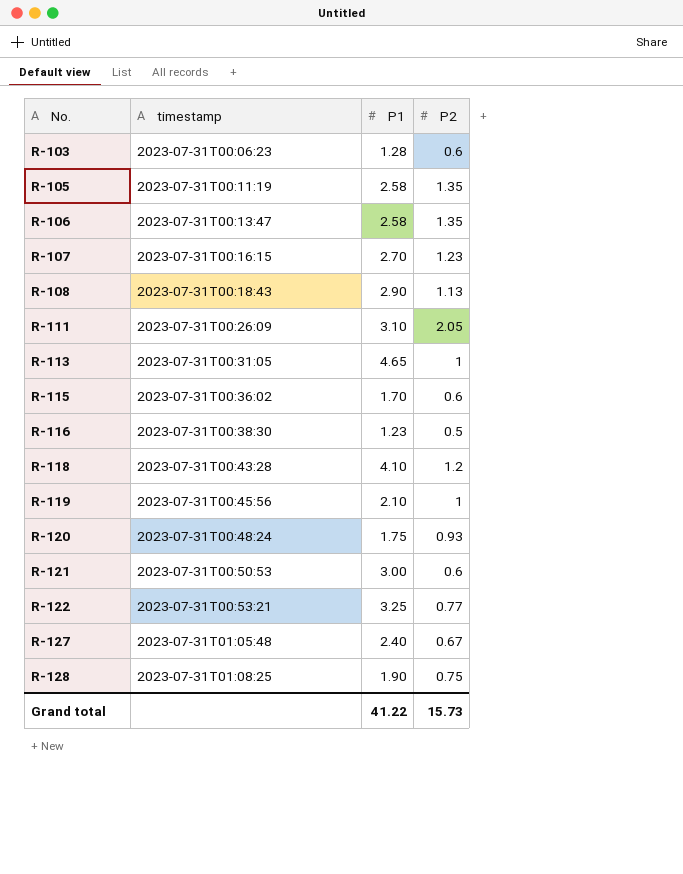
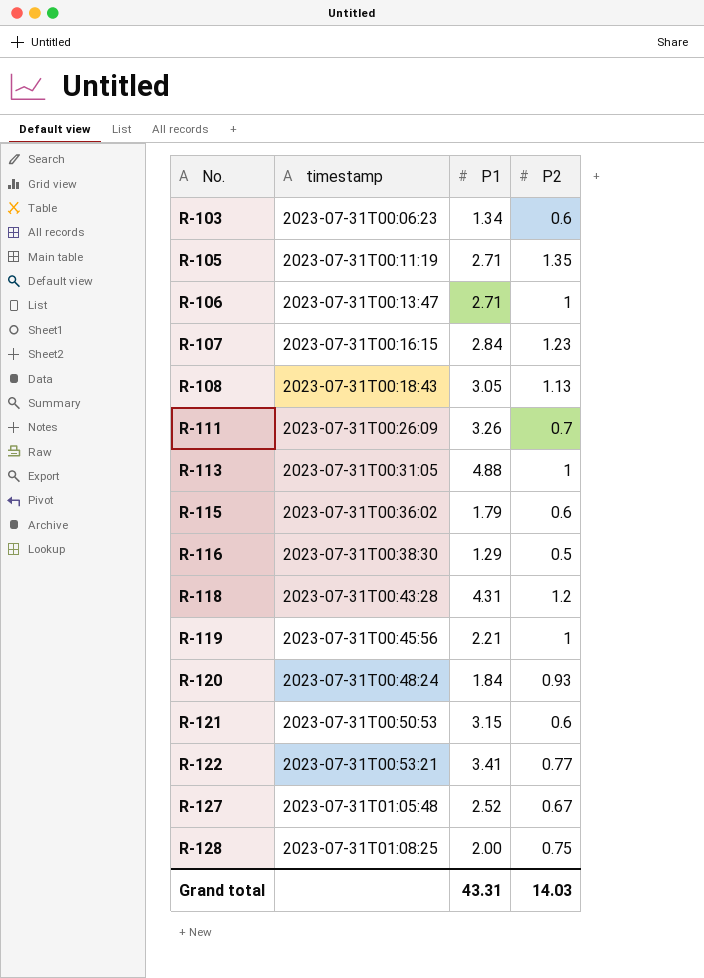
R-103 | P1: 1.28 -> 1.34
R-105 | P1: 2.58 -> 2.71
R-106 | P1: 2.58 -> 2.71
R-106 | P2: 1.35 -> 1
R-107 | P1: 2.70 -> 2.84
R-108 | P1: 2.90 -> 3.05
R-111 | P1: 3.10 -> 3.26
R-111 | P2: 2.05 -> 0.7
R-113 | P1: 4.65 -> 4.88
R-115 | P1: 1.70 -> 1.79
R-116 | P1: 1.23 -> 1.29
R-118 | P1: 4.10 -> 4.31
R-119 | P1: 2.10 -> 2.21
R-120 | P1: 1.75 -> 1.84
R-121 | P1: 3.00 -> 3.15
R-122 | P1: 3.25 -> 3.41
R-127 | P1: 2.40 -> 2.52
R-128 | P1: 1.90 -> 2.00
Grand total | P1: 41.22 -> 43.31
Grand total | P2: 15.73 -> 14.03

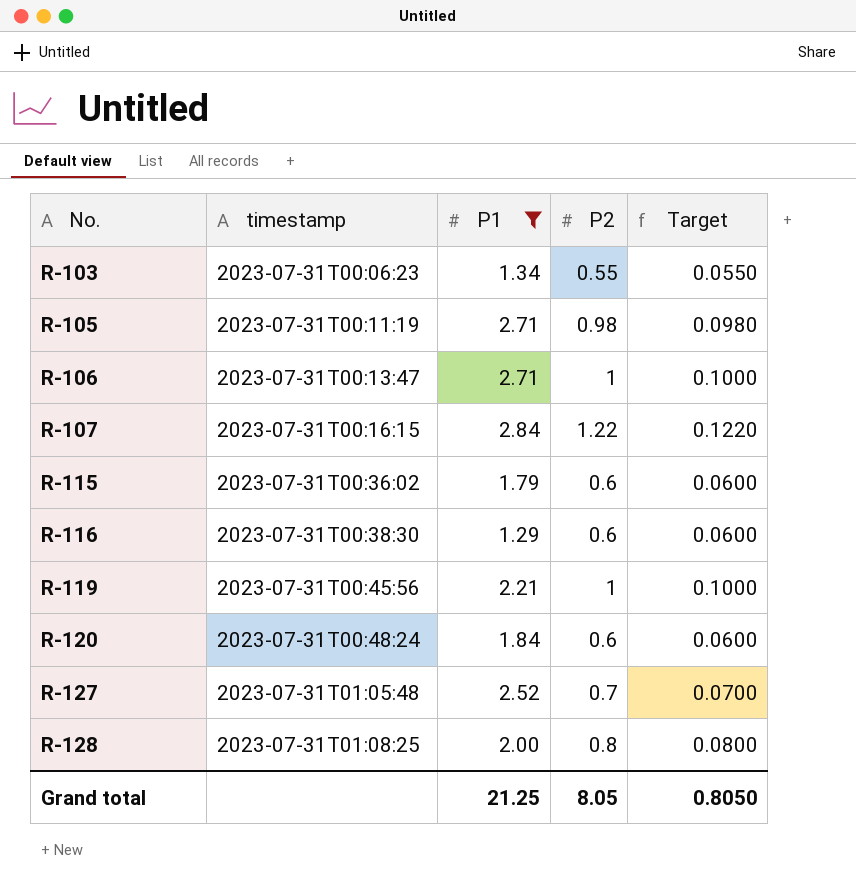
filter: none -> P1 <= 2.84
column Target | formula: none -> [P2] * 0.1
R-103 | P2: 0.6 -> 0.55
R-105 | P2: 1.35 -> 0.98
R-107 | P2: 1.23 -> 1.22
R-116 | P2: 0.5 -> 0.6
R-120 | P2: 0.93 -> 0.6
R-127 | P2: 0.67 -> 0.7
R-128 | P2: 0.75 -> 0.8
Grand total | P1: 43.31 -> 21.25
Grand total | P2: 14.03 -> 8.05

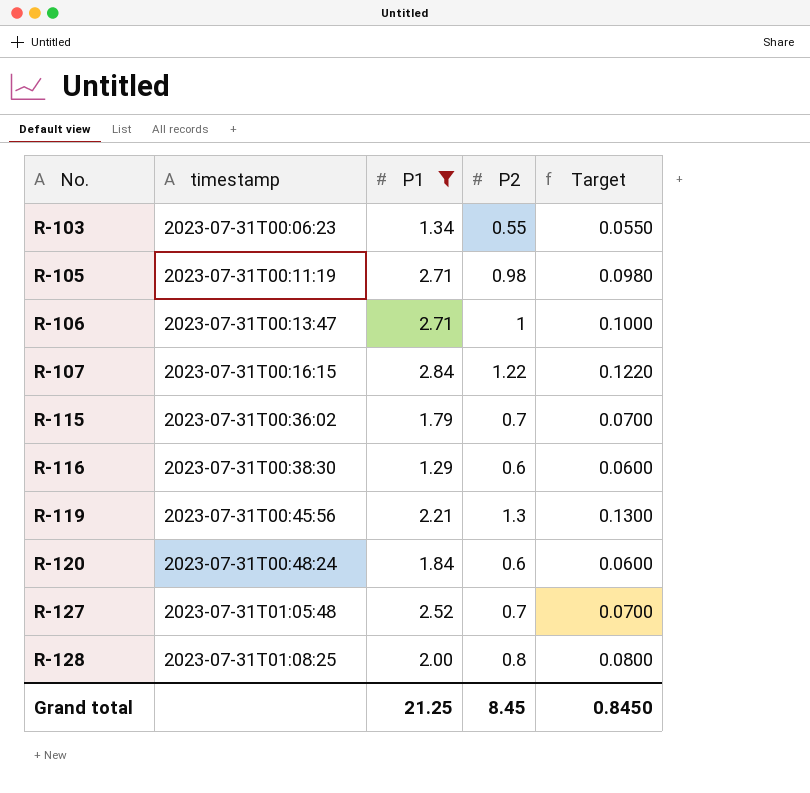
R-115 | P2: 0.6 -> 0.7
R-115 | Target: 0.0600 -> 0.0700
R-119 | P2: 1 -> 1.3
R-119 | Target: 0.1000 -> 0.1300
Grand total | P2: 8.05 -> 8.45
Grand total | Target: 0.8050 -> 0.8450

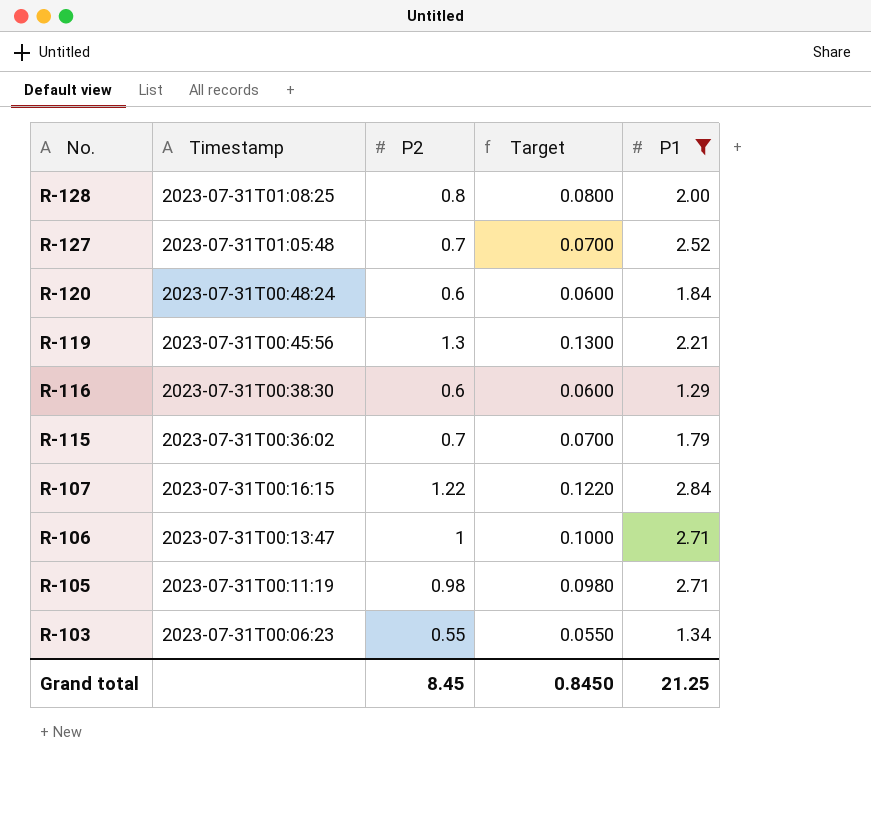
row order: No. ascending -> No. descending
column name: timestamp -> Timestamp
column P1 | position: 3 -> 5

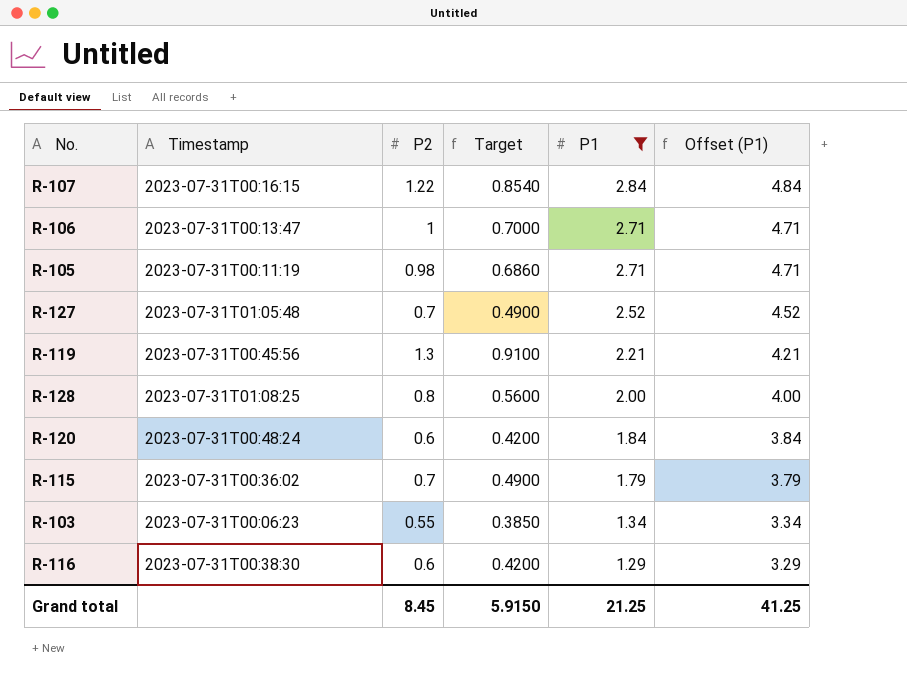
row order: No. descending -> P1 descending
column Target | formula: [P2] * 0.1 -> [P2] * 0.7
column Offset (P1) | formula: none -> [P1] + 2
Grand total | Target: 0.8450 -> 5.9150

